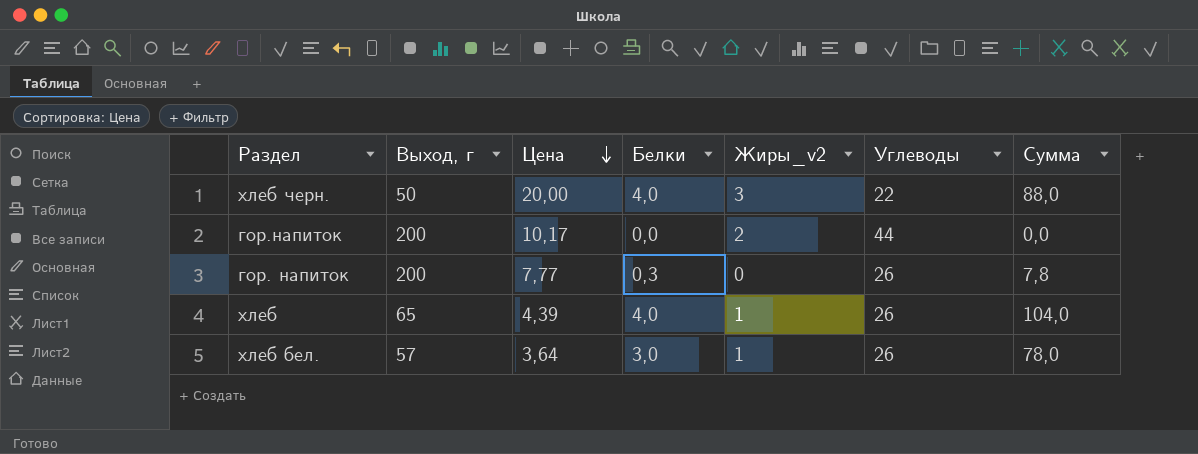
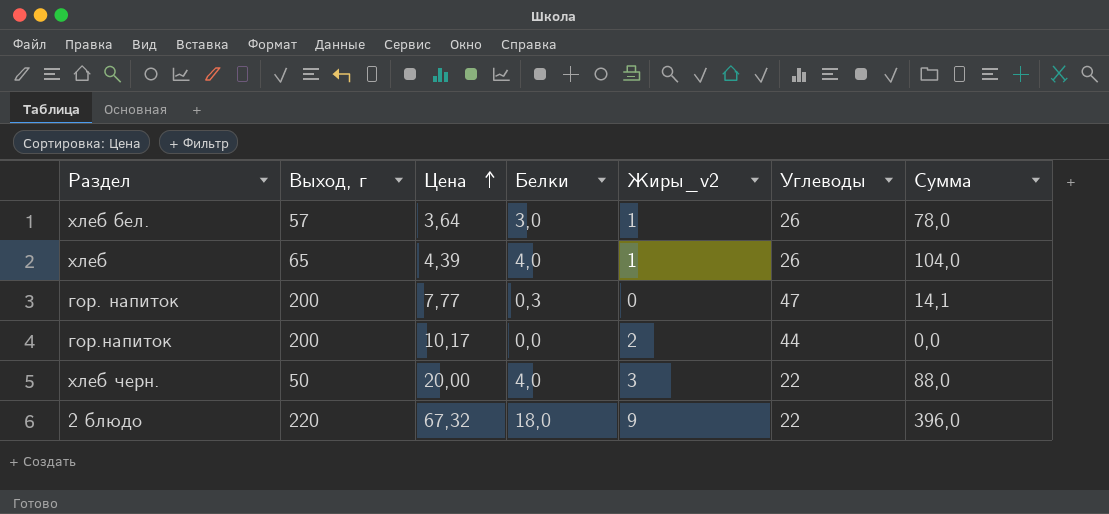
row order: Цена descending -> Цена ascending
гор. напиток | Углеводы: 26 -> 47
гор. напиток | Сумма: 7,8 -> 14,1
row 2 блюдо: none -> 220 | 67,32 | 18,0 | 9 | 22 | 396,0

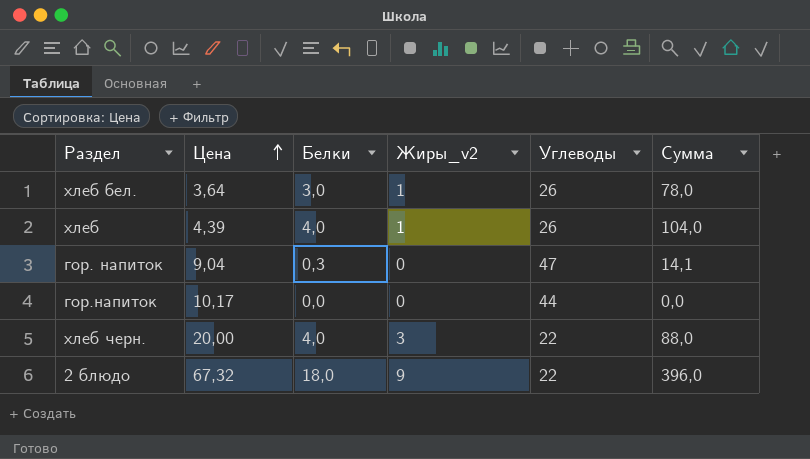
column Выход, г | position: 2 -> none
гор. напиток | Цена: 7,77 -> 9,04
гор.напиток | Жиры_v2: 2 -> 0

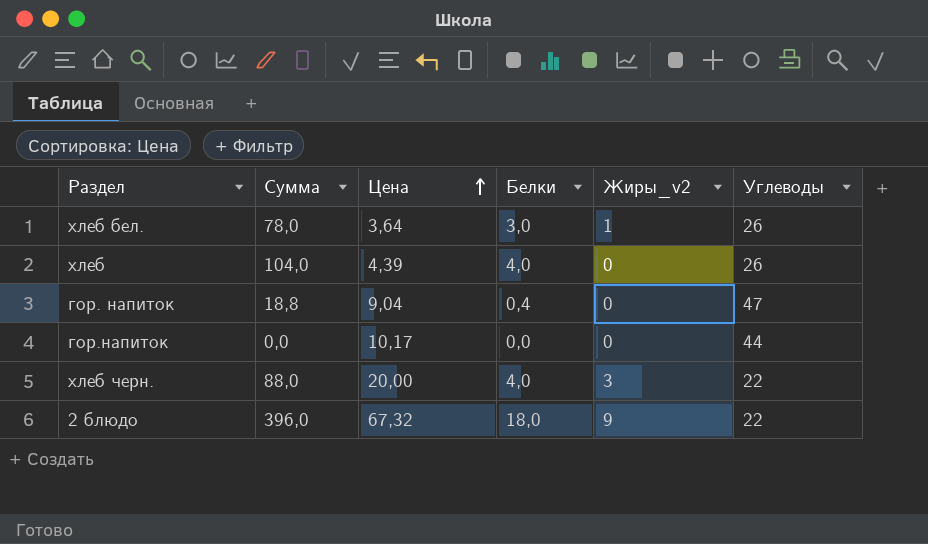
column Сумма | position: 6 -> 2
хлеб | Жиры_v2: 1 -> 0
гор. напиток | Сумма: 14,1 -> 18,8
гор. напиток | Белки: 0,3 -> 0,4

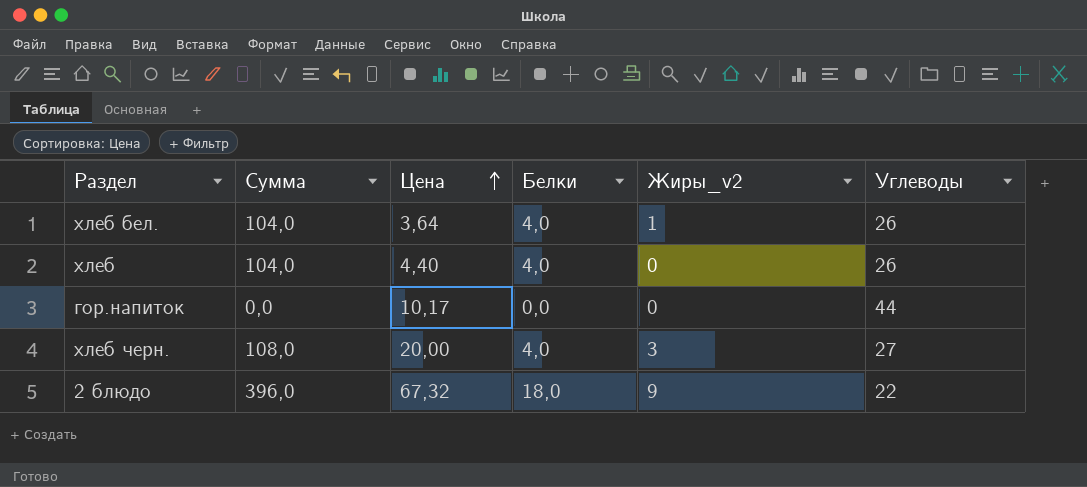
row гор. напиток: 18,8 | 9,04 | 0,4 | 0 | 47 -> none
хлеб бел. | Сумма: 78,0 -> 104,0
хлеб бел. | Белки: 3,0 -> 4,0
хлеб | Цена: 4,39 -> 4,40
хлеб черн. | Сумма: 88,0 -> 108,0
хлеб черн. | Углеводы: 22 -> 27

